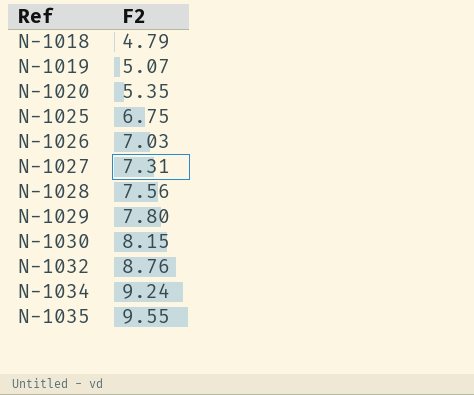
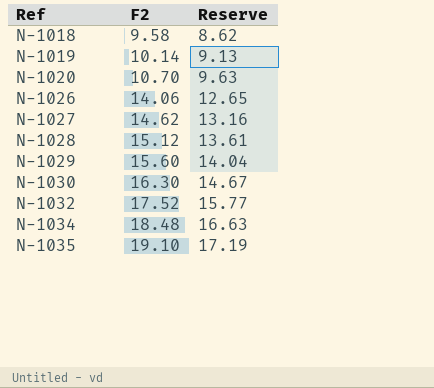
column Reserve | formula: none -> [F2] * 0.9
row N-1025: 6.75 -> none
N-1018 | F2: 4.79 -> 9.58
N-1019 | F2: 5.07 -> 10.14
N-1020 | F2: 5.35 -> 10.70
N-1026 | F2: 7.03 -> 14.06
N-1027 | F2: 7.31 -> 14.62
N-1028 | F2: 7.56 -> 15.12
N-1029 | F2: 7.80 -> 15.60
N-1030 | F2: 8.15 -> 16.30
N-1032 | F2: 8.76 -> 17.52
N-1034 | F2: 9.24 -> 18.48
N-1035 | F2: 9.55 -> 19.10

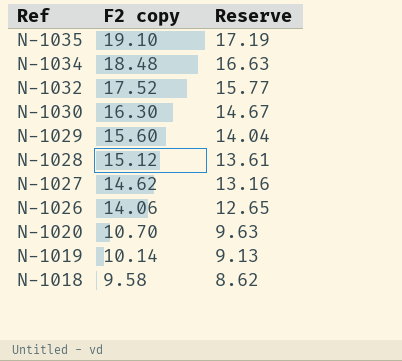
row order: Ref ascending -> Ref descending
column name: F2 -> F2 copy

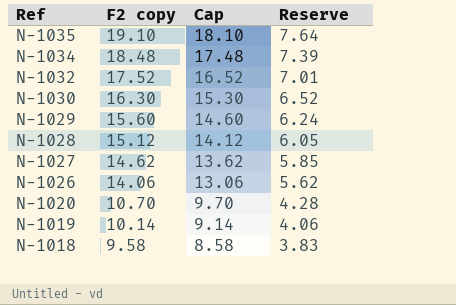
column Cap | formula: none -> [F2 copy] - 1
column Reserve | formula: [F2 copy] * 0.9 -> [F2 copy] * 0.4

